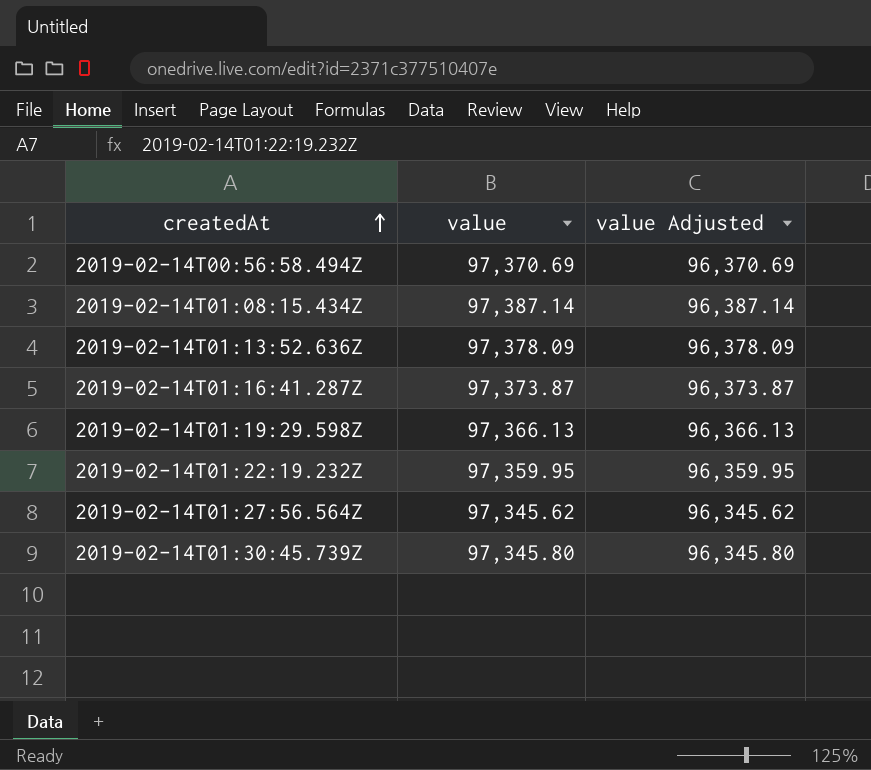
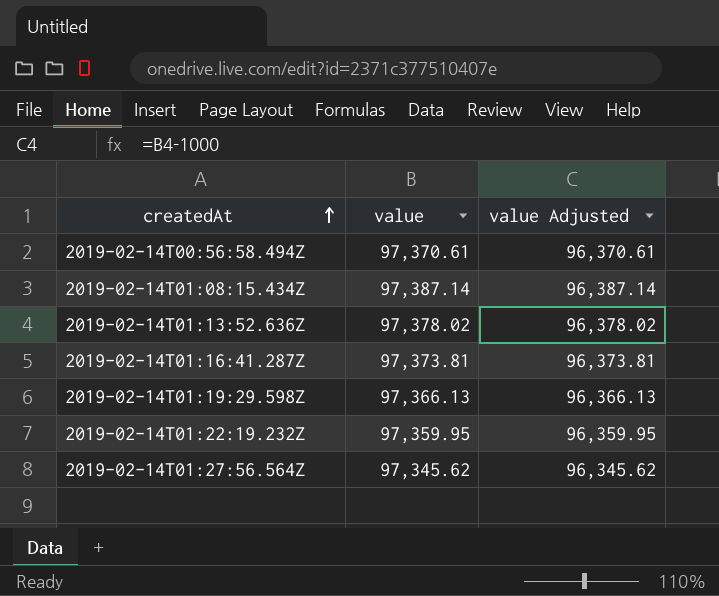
row 2019-02-14T01:30:45.739Z: 97,345.80 | 96,345.80 -> none
2019-02-14T00:56:58.494Z | value: 97,370.69 -> 97,370.61
2019-02-14T00:56:58.494Z | value Adjusted: 96,370.69 -> 96,370.61
2019-02-14T01:13:52.636Z | value: 97,378.09 -> 97,378.02
2019-02-14T01:13:52.636Z | value Adjusted: 96,378.09 -> 96,378.02
2019-02-14T01:16:41.287Z | value: 97,373.87 -> 97,373.81
2019-02-14T01:16:41.287Z | value Adjusted: 96,373.87 -> 96,373.81

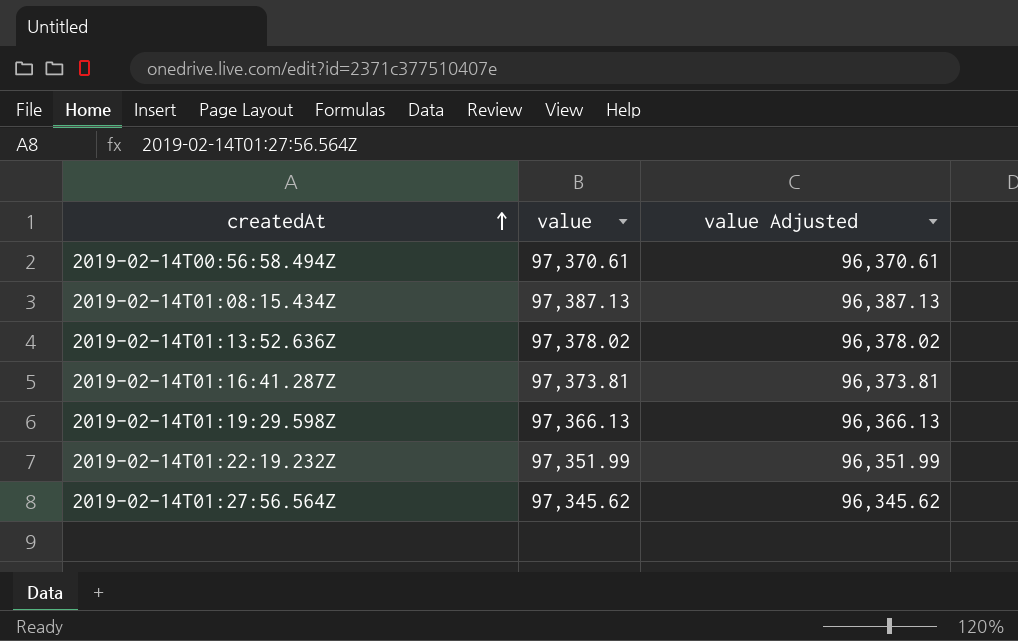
2019-02-14T01:08:15.434Z | value: 97,387.14 -> 97,387.13
2019-02-14T01:08:15.434Z | value Adjusted: 96,387.14 -> 96,387.13
2019-02-14T01:22:19.232Z | value: 97,359.95 -> 97,351.99
2019-02-14T01:22:19.232Z | value Adjusted: 96,359.95 -> 96,351.99

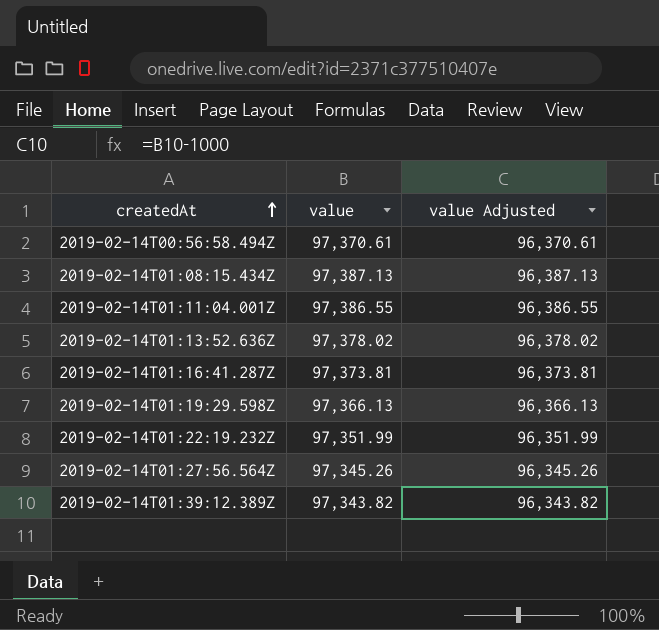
row 2019-02-14T01:11:04.001Z: none -> 97,386.55 | 96,386.55
2019-02-14T01:27:56.564Z | value: 97,345.62 -> 97,345.26
2019-02-14T01:27:56.564Z | value Adjusted: 96,345.62 -> 96,345.26
row 2019-02-14T01:39:12.389Z: none -> 97,343.82 | 96,343.82

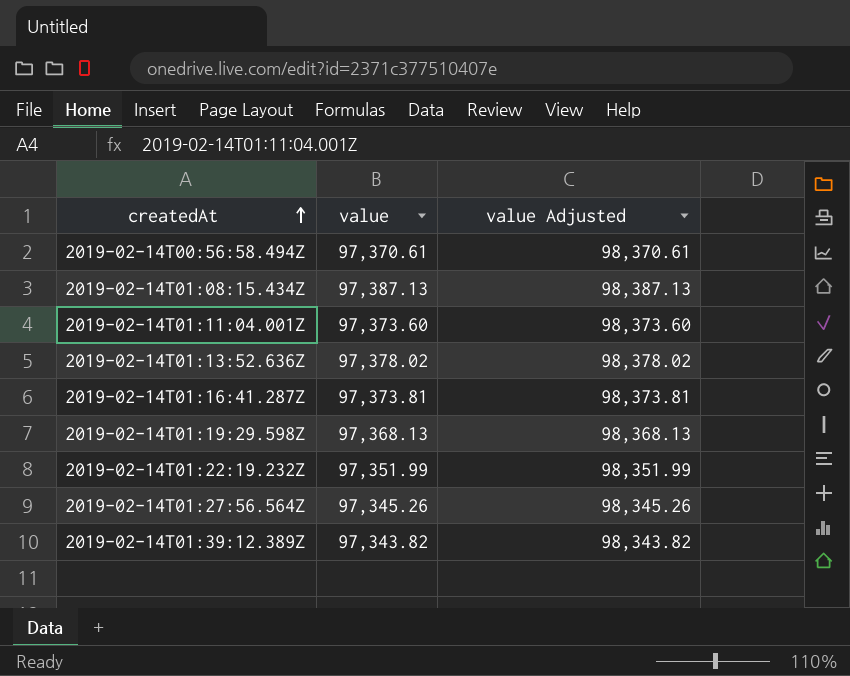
column value Adjusted | formula: [value] - 1000 -> [value] + 1000
2019-02-14T01:11:04.001Z | value: 97,386.55 -> 97,373.60
2019-02-14T01:19:29.598Z | value: 97,366.13 -> 97,368.13

